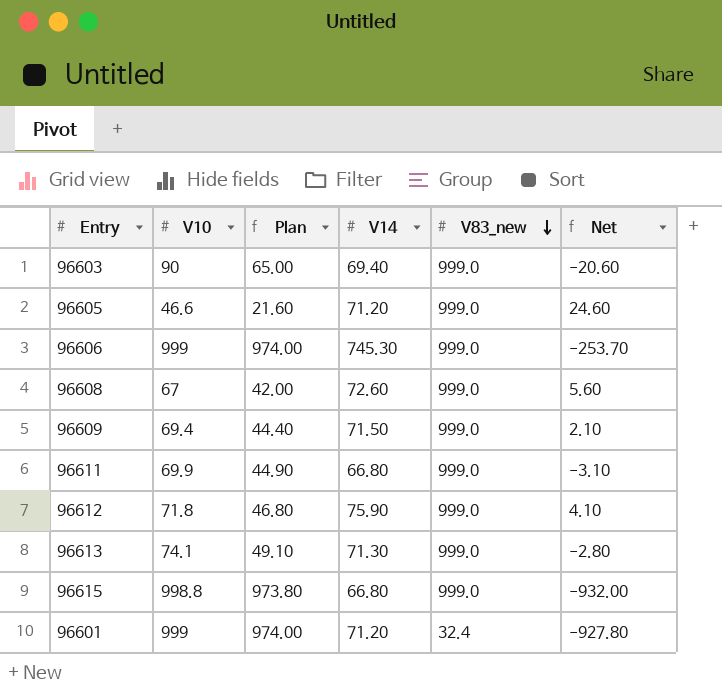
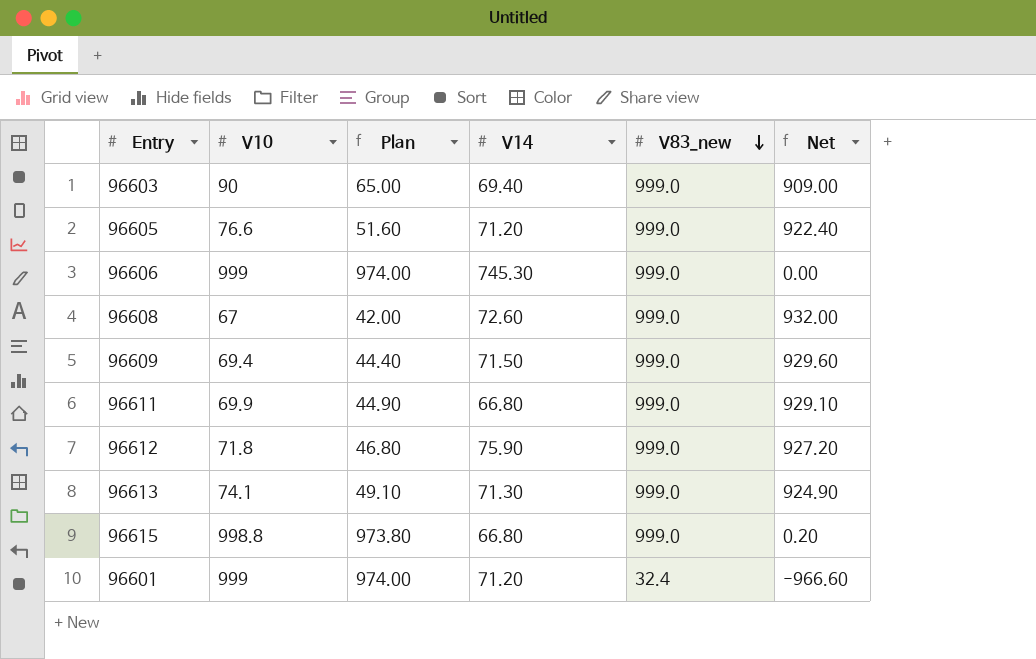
column Net | formula: [V14] - [V10] -> [V83_new] - [V10]
96605 | V10: 46.6 -> 76.6
96605 | Plan: 21.60 -> 51.60

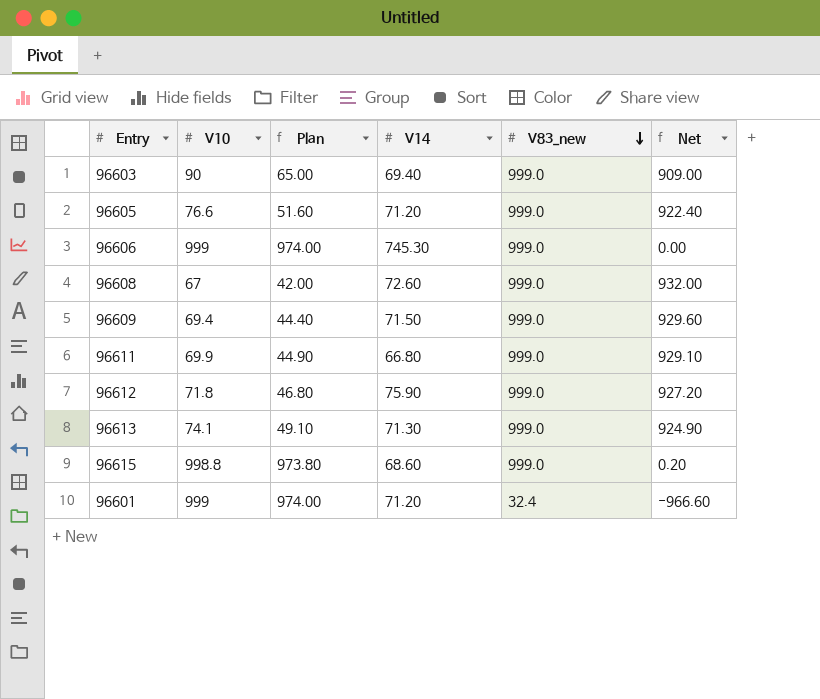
96615 | V14: 66.80 -> 68.60

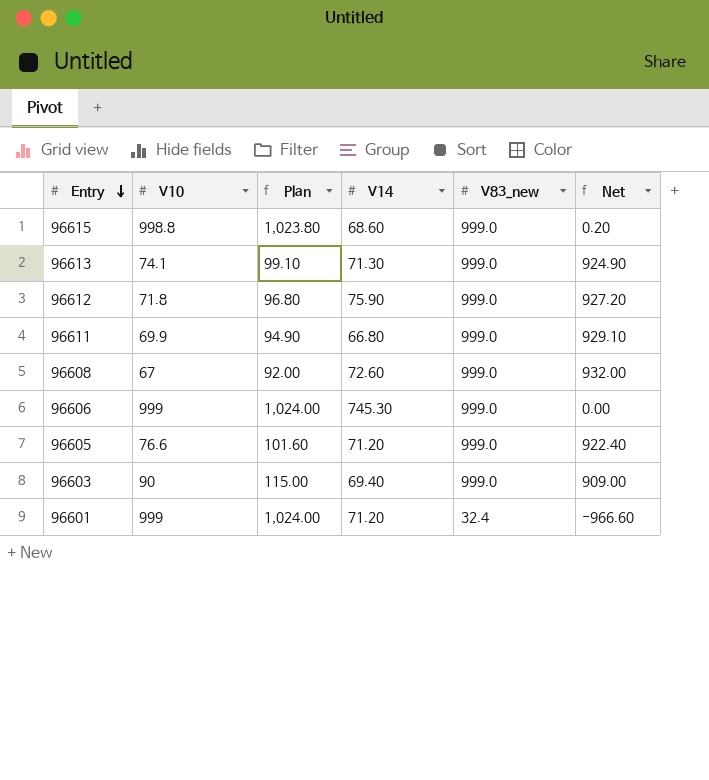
row order: V83_new descending -> Entry descending
column Plan | formula: [V10] - 25 -> [V10] + 25
row 96609: 69.4 | 44.40 | 71.50 | 999.0 | 929.60 -> none

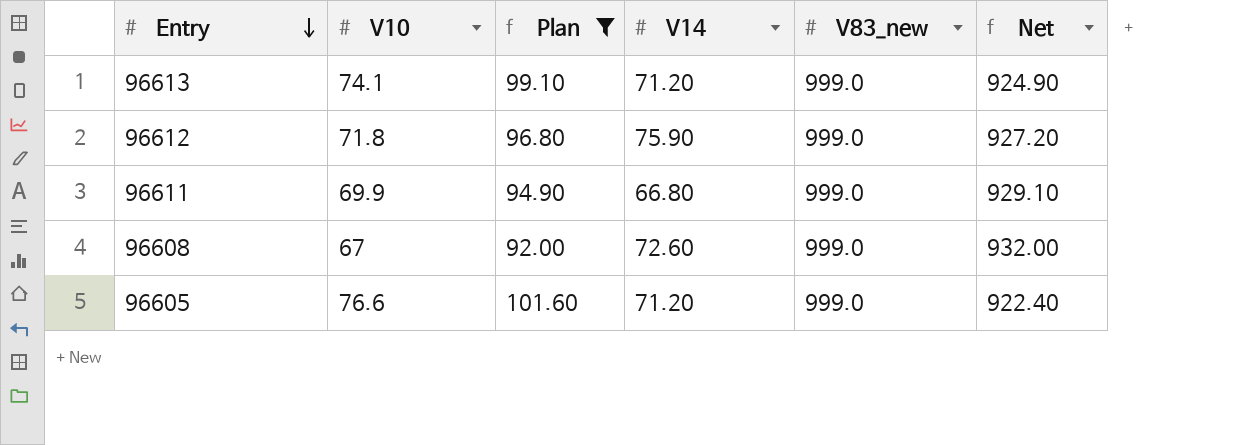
filter: none -> Plan <= 101.60
96613 | V14: 71.30 -> 71.20

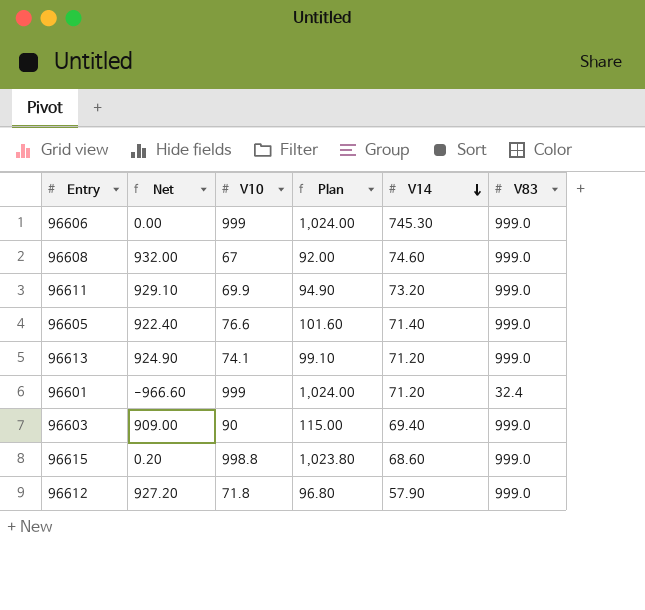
filter: Plan <= 101.60 -> none
row order: Entry descending -> V14 descending
column Net | position: 6 -> 2
column name: V83_new -> V83
96608 | V14: 72.60 -> 74.60
96611 | V14: 66.80 -> 73.20
96605 | V14: 71.20 -> 71.40
96612 | V14: 75.90 -> 57.90

